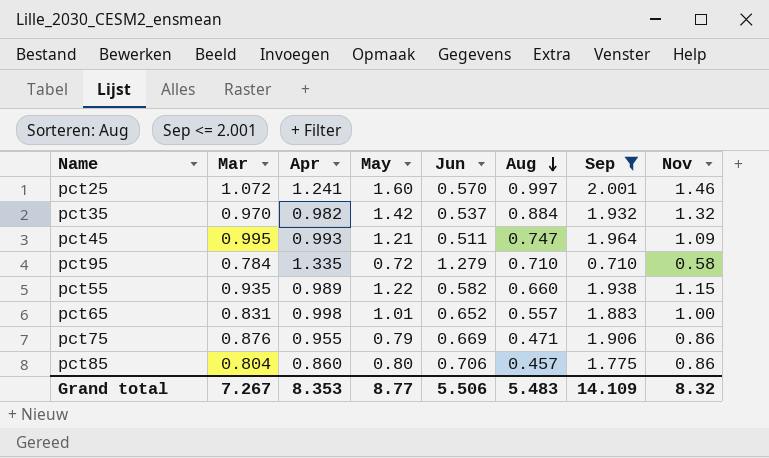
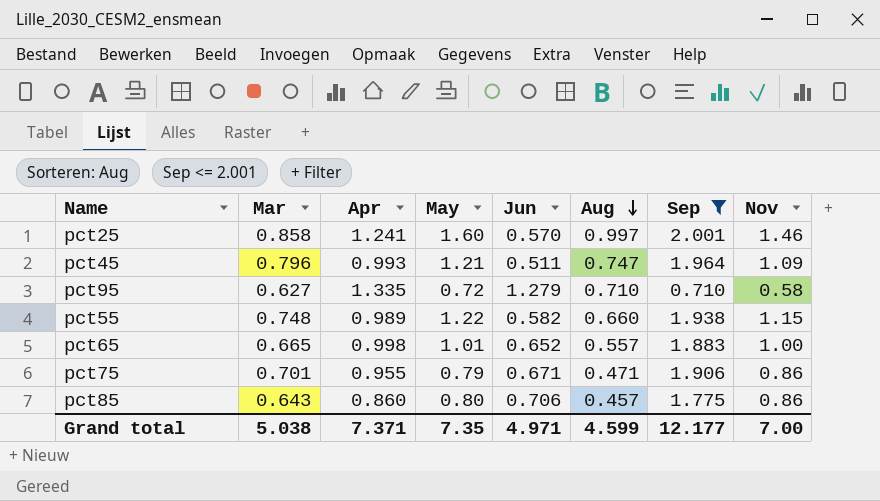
row pct35: 0.970 | 0.982 | 1.42 | 0.537 | 0.884 | 1.932 | 1.32 -> none
pct25 | Mar: 1.072 -> 0.858
pct45 | Mar: 0.995 -> 0.796
pct95 | Mar: 0.784 -> 0.627
pct55 | Mar: 0.935 -> 0.748
pct65 | Mar: 0.831 -> 0.665
pct75 | Mar: 0.876 -> 0.701
pct75 | Jun: 0.669 -> 0.671
pct85 | Mar: 0.804 -> 0.643
Grand total | Mar: 7.267 -> 5.038
Grand total | Apr: 8.353 -> 7.371
Grand total | May: 8.77 -> 7.35
Grand total | Jun: 5.506 -> 4.971
Grand total | Aug: 5.483 -> 4.599
Grand total | Sep: 14.109 -> 12.177
Grand total | Nov: 8.32 -> 7.00

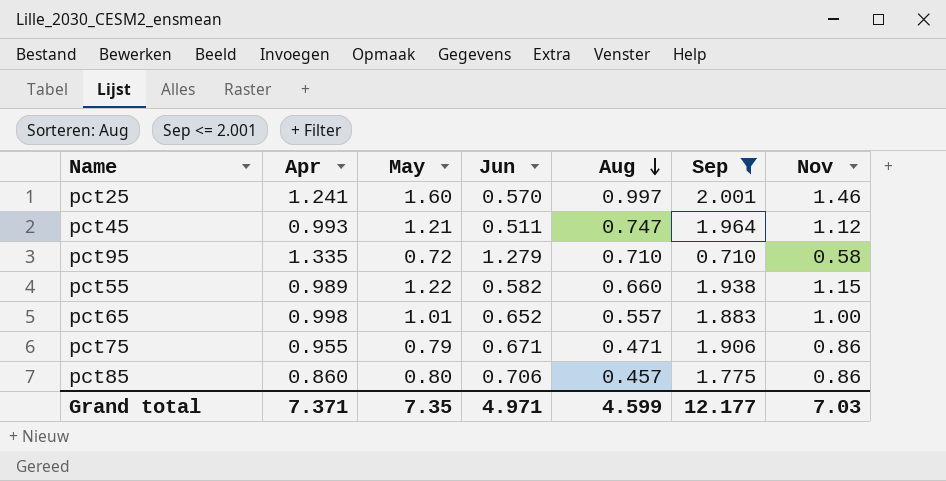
column Mar | position: 2 -> none
pct45 | Nov: 1.09 -> 1.12
Grand total | Nov: 7.00 -> 7.03

